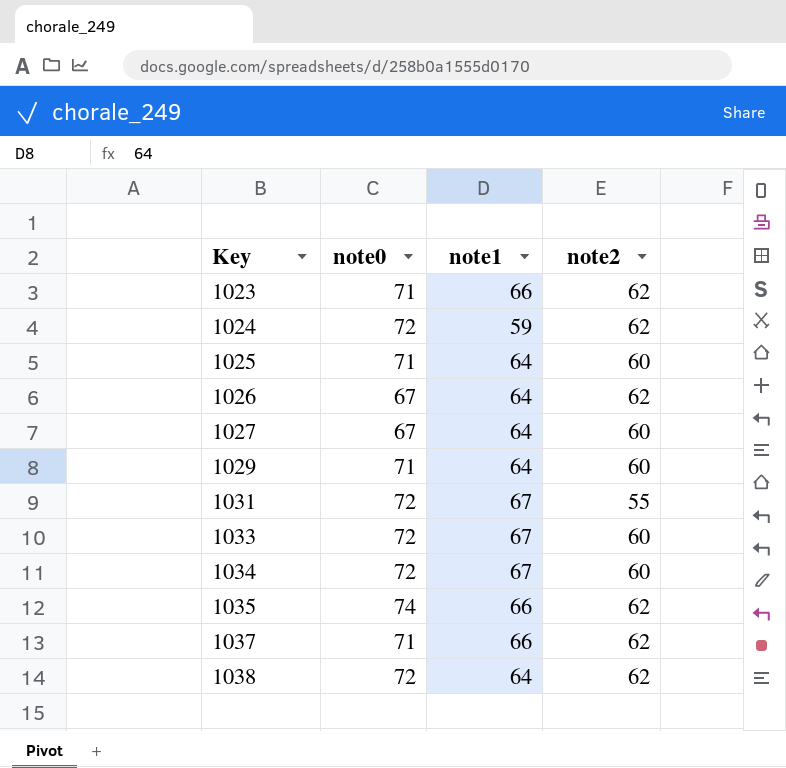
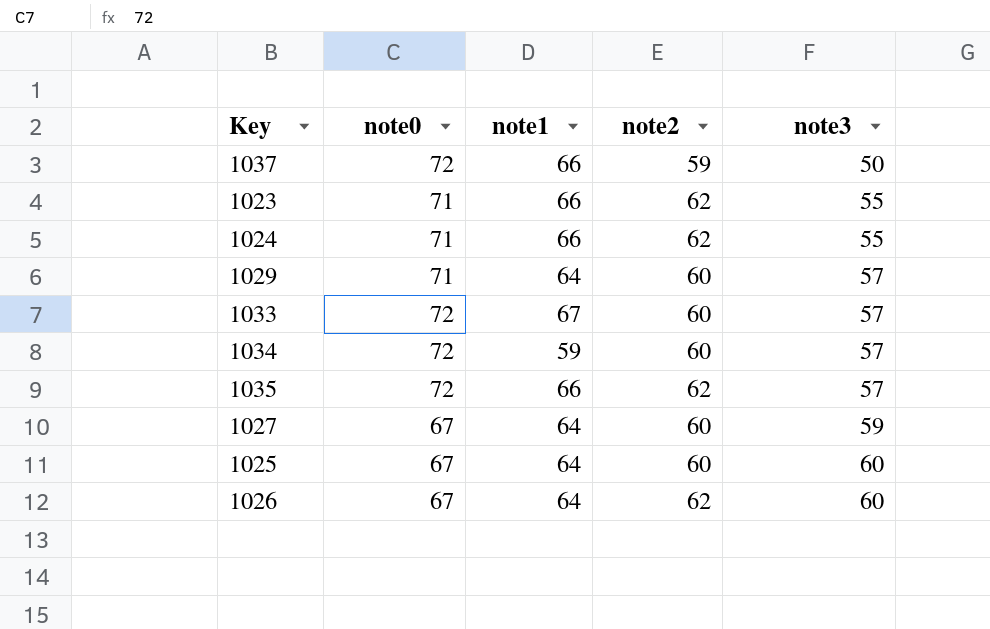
row order: Key ascending -> note3 ascending
column note3 | position: none -> 5
row 1031: 72 | 67 | 55 -> none
row 1038: 72 | 64 | 62 -> none
1037 | note0: 71 -> 72
1037 | note2: 62 -> 59
1024 | note0: 72 -> 71
1024 | note1: 59 -> 66
1034 | note1: 67 -> 59
1035 | note0: 74 -> 72
1025 | note0: 71 -> 67

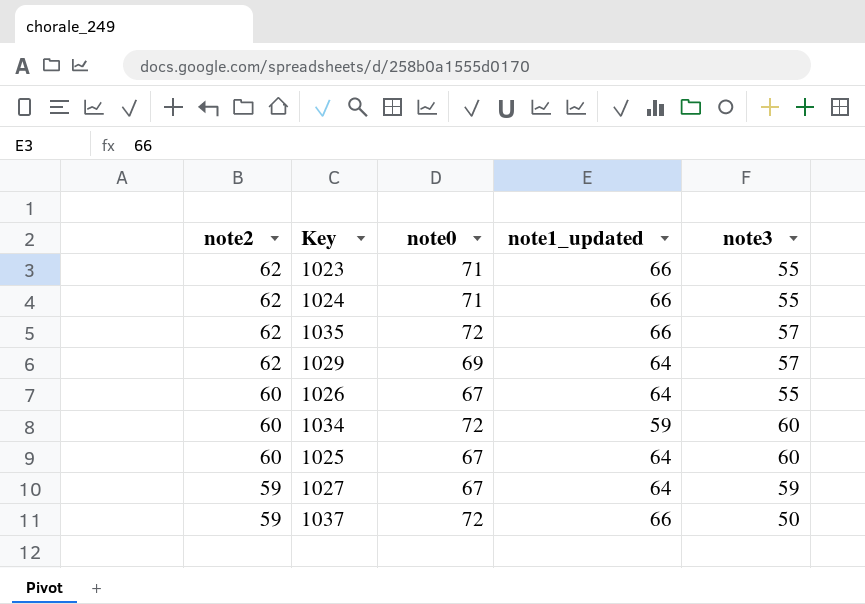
row order: note3 ascending -> note2 descending
column note2 | position: 4 -> 1
column name: note1 -> note1_updated
row 1033: 72 | 67 | 60 | 57 -> none
1029 | note2: 60 -> 62
1029 | note0: 71 -> 69
1026 | note2: 62 -> 60
1026 | note3: 60 -> 55
1034 | note3: 57 -> 60
1027 | note2: 60 -> 59

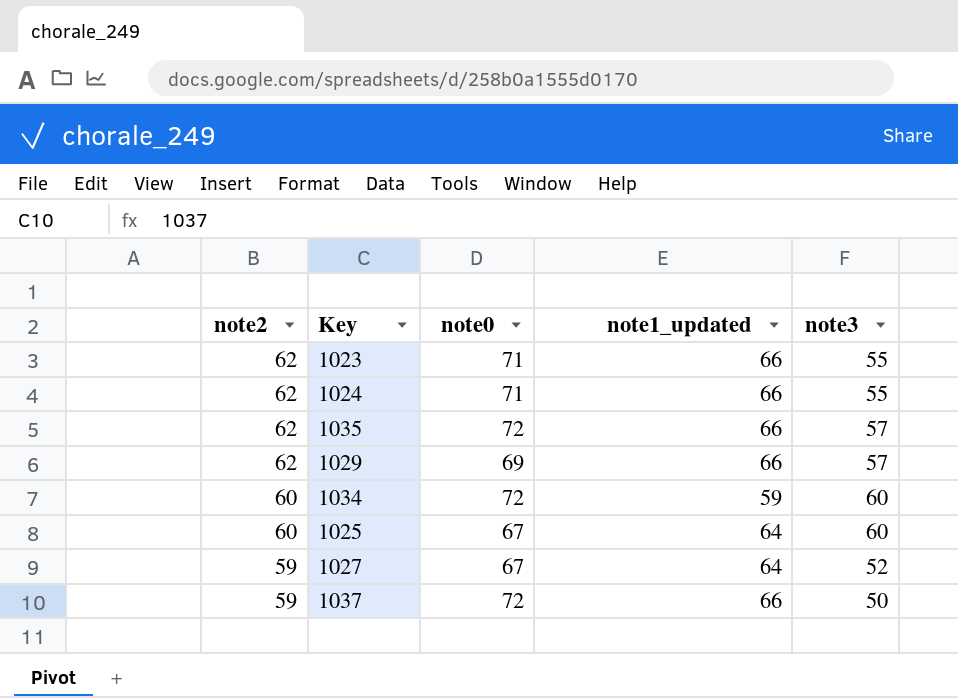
row 1026: 60 | 67 | 64 | 55 -> none
1029 | note1_updated: 64 -> 66
1027 | note3: 59 -> 52

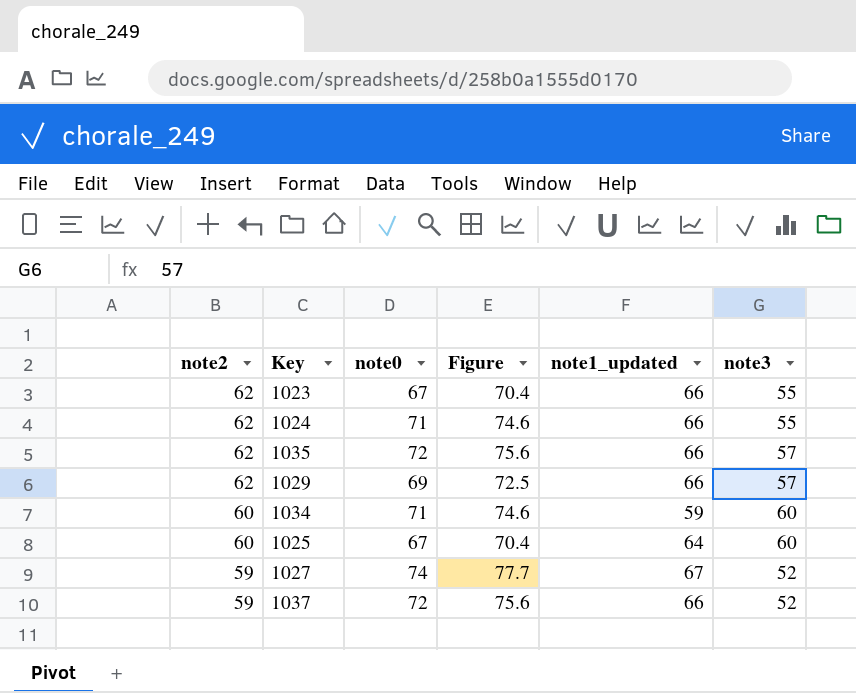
column Figure | formula: none -> [note0] * 1.05
1023 | note0: 71 -> 67
1034 | note0: 72 -> 71
1027 | note0: 67 -> 74
1027 | note1_updated: 64 -> 67
1037 | note3: 50 -> 52

